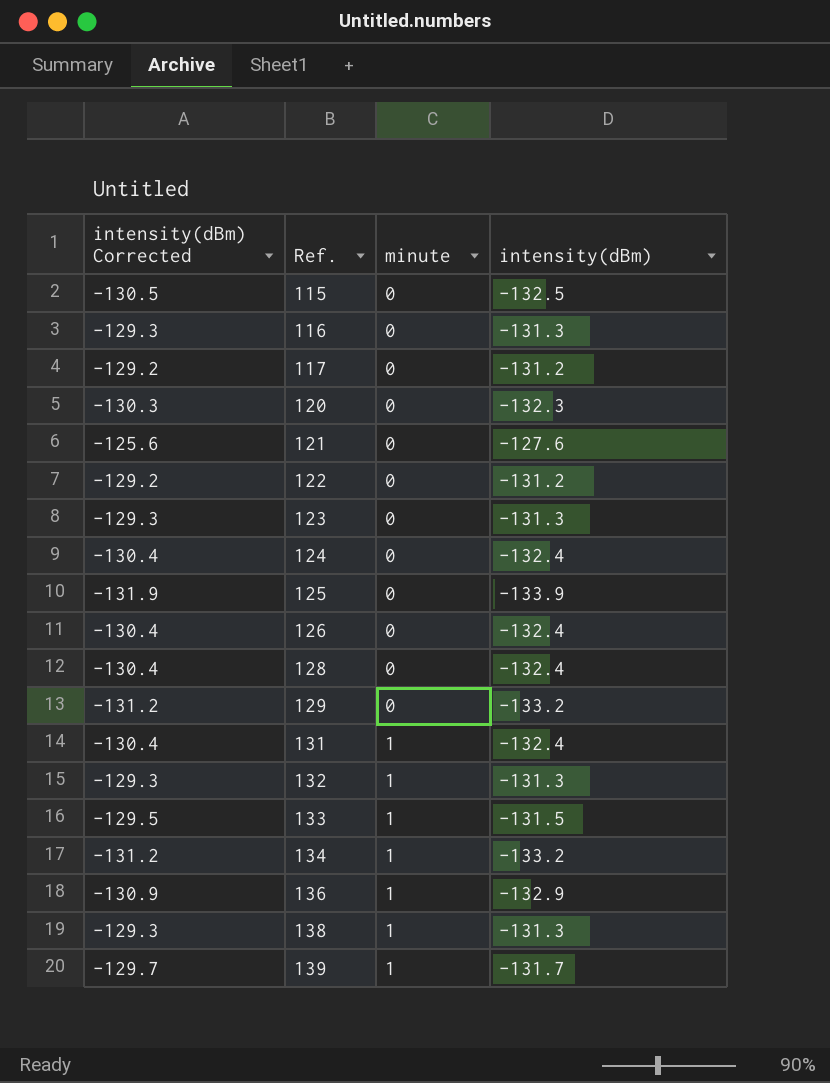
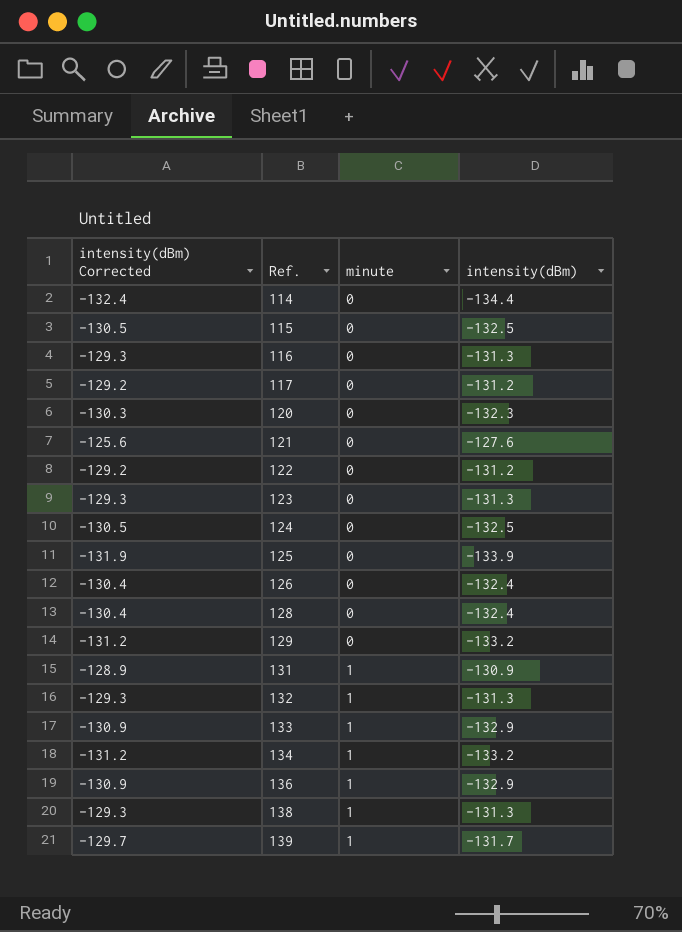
row 114: none -> -132.4 | 0 | -134.4
124 | intensity(dBm) Corrected: -130.4 -> -130.5
124 | intensity(dBm): -132.4 -> -132.5
131 | intensity(dBm) Corrected: -130.4 -> -128.9
131 | intensity(dBm): -132.4 -> -130.9
133 | intensity(dBm) Corrected: -129.5 -> -130.9
133 | intensity(dBm): -131.5 -> -132.9

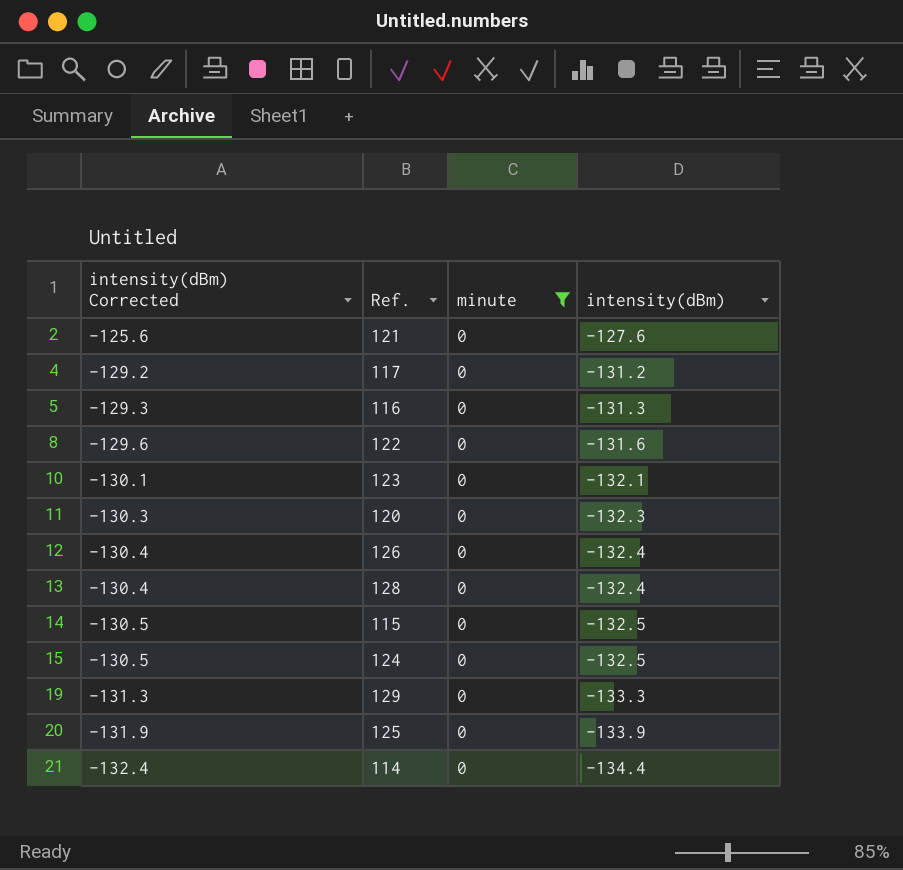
filter: none -> minute = 0
row order: Ref. ascending -> intensity(dBm) Corrected descending
122 | intensity(dBm) Corrected: -129.2 -> -129.6
122 | intensity(dBm): -131.2 -> -131.6
123 | intensity(dBm) Corrected: -129.3 -> -130.1
123 | intensity(dBm): -131.3 -> -132.1
129 | intensity(dBm) Corrected: -131.2 -> -131.3
129 | intensity(dBm): -133.2 -> -133.3

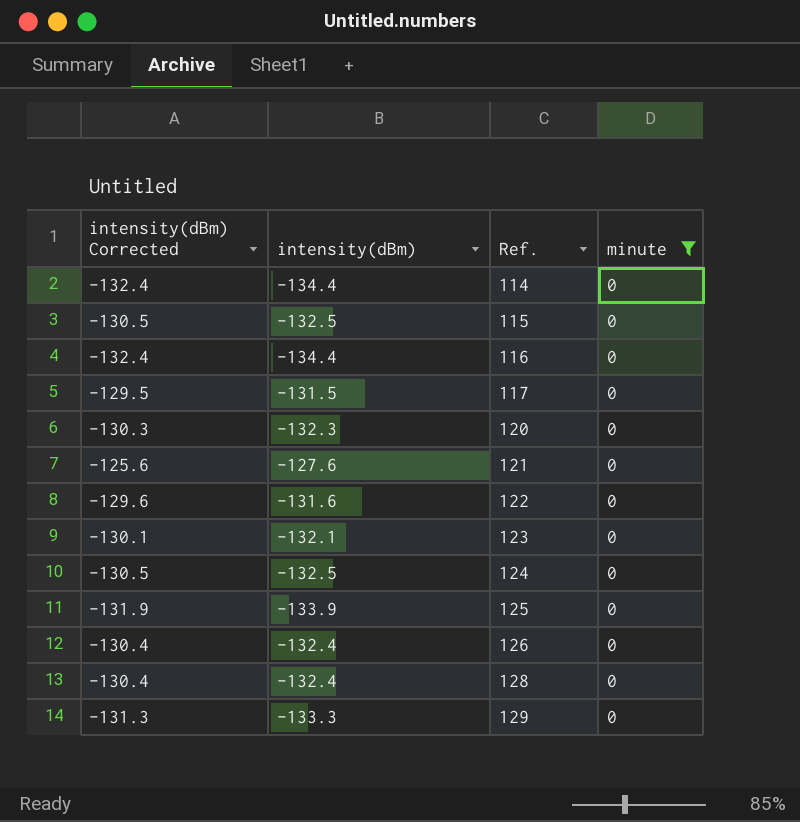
row order: intensity(dBm) Corrected descending -> Ref. ascending
column intensity(dBm) | position: 4 -> 2
116 | intensity(dBm) Corrected: -129.3 -> -132.4
116 | intensity(dBm): -131.3 -> -134.4
117 | intensity(dBm) Corrected: -129.2 -> -129.5
117 | intensity(dBm): -131.2 -> -131.5

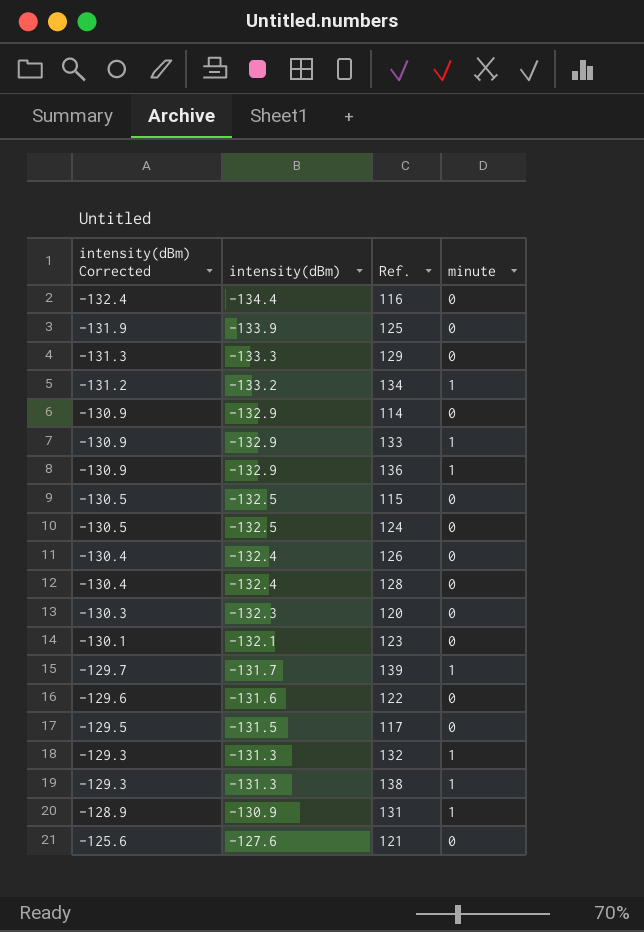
filter: minute = 0 -> none
row order: Ref. ascending -> intensity(dBm) Corrected ascending
114 | intensity(dBm) Corrected: -132.4 -> -130.9
114 | intensity(dBm): -134.4 -> -132.9

